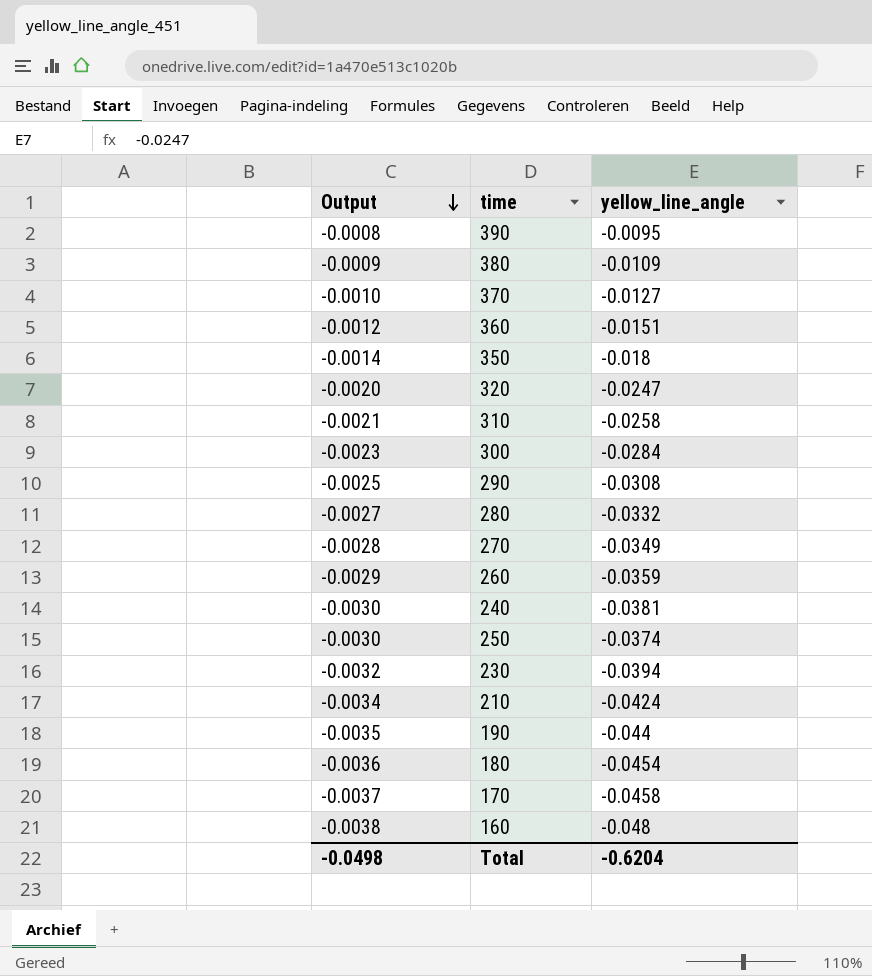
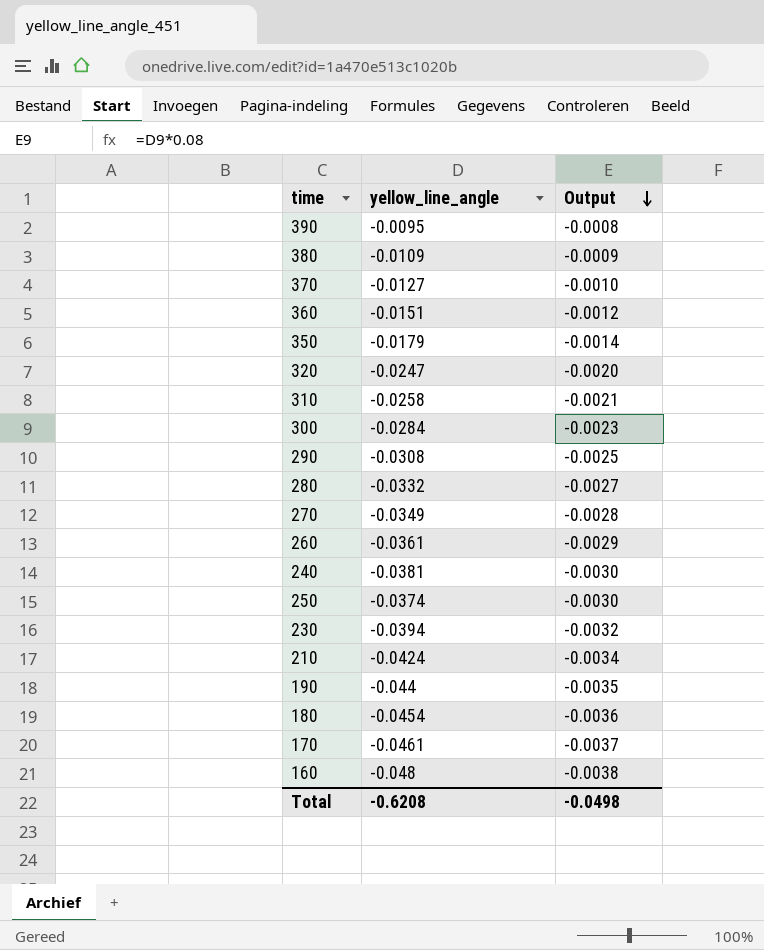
column Output | position: 1 -> 3
350 | yellow_line_angle: -0.018 -> -0.0179
260 | yellow_line_angle: -0.0359 -> -0.0361
170 | yellow_line_angle: -0.0458 -> -0.0461
Total | yellow_line_angle: -0.6204 -> -0.6208

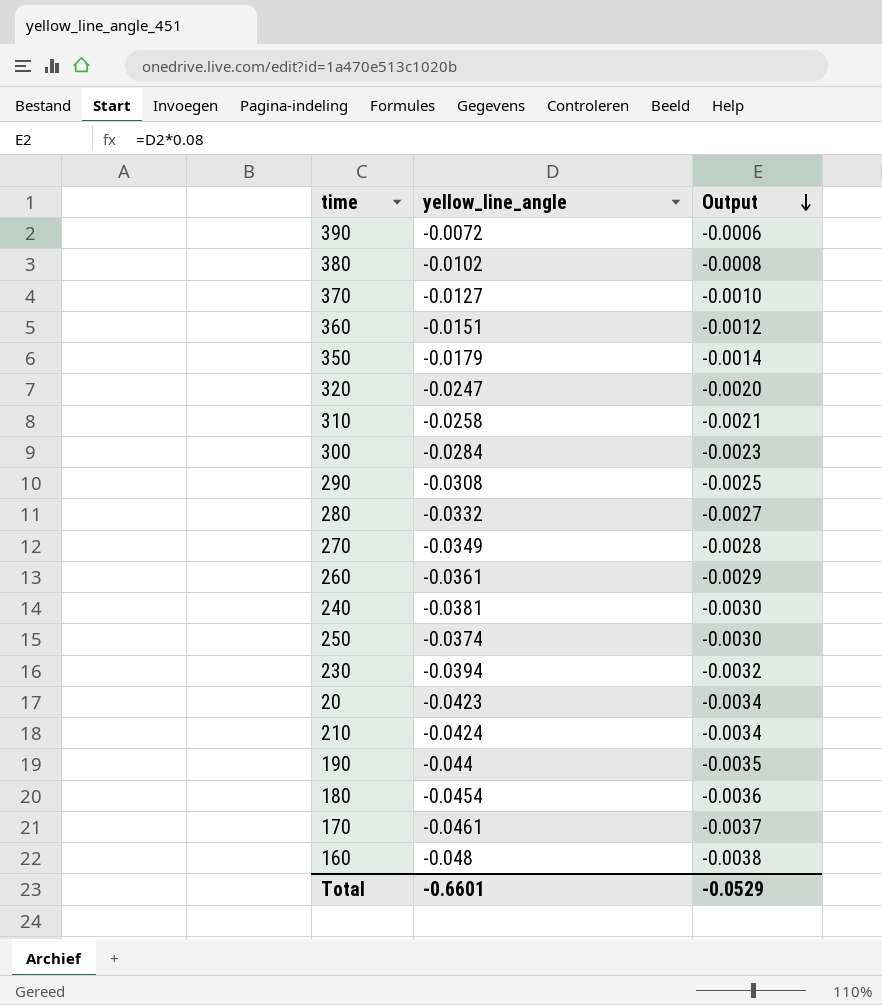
390 | yellow_line_angle: -0.0095 -> -0.0072
390 | Output: -0.0008 -> -0.0006
380 | yellow_line_angle: -0.0109 -> -0.0102
380 | Output: -0.0009 -> -0.0008
row 20: none -> -0.0423 | -0.0034
Total | yellow_line_angle: -0.6208 -> -0.6601
Total | Output: -0.0498 -> -0.0529

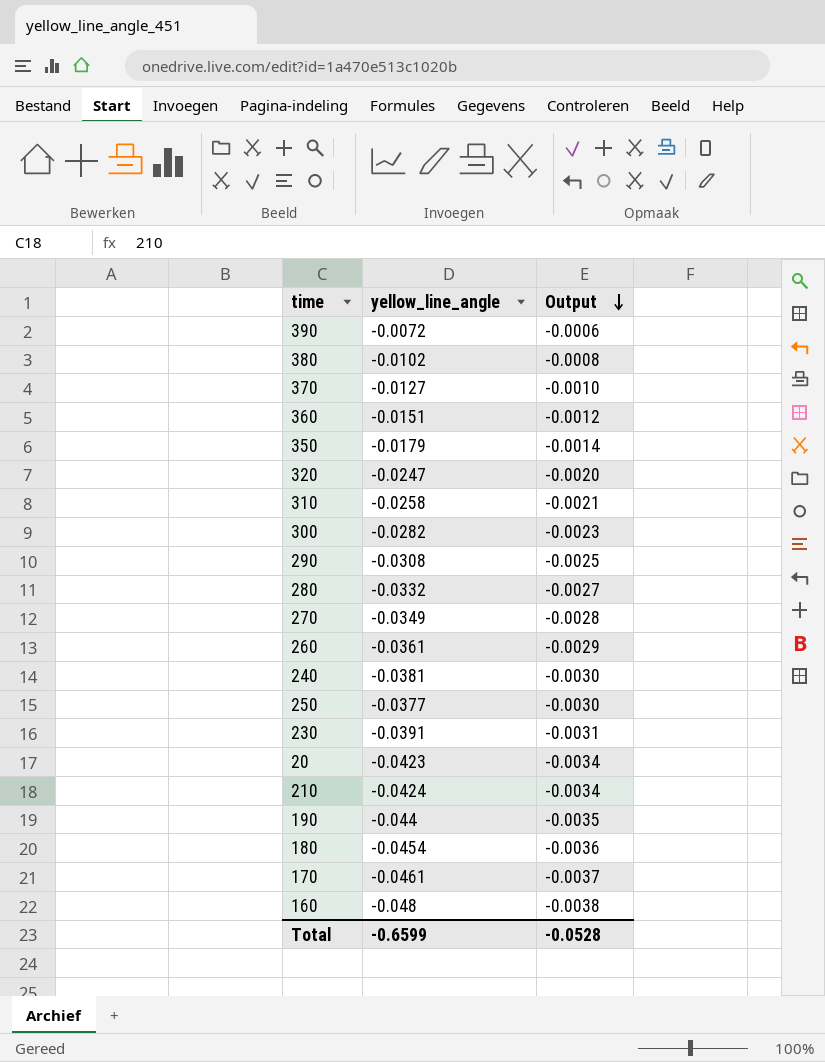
300 | yellow_line_angle: -0.0284 -> -0.0282
250 | yellow_line_angle: -0.0374 -> -0.0377
230 | yellow_line_angle: -0.0394 -> -0.0391
230 | Output: -0.0032 -> -0.0031
Total | yellow_line_angle: -0.6601 -> -0.6599
Total | Output: -0.0529 -> -0.0528

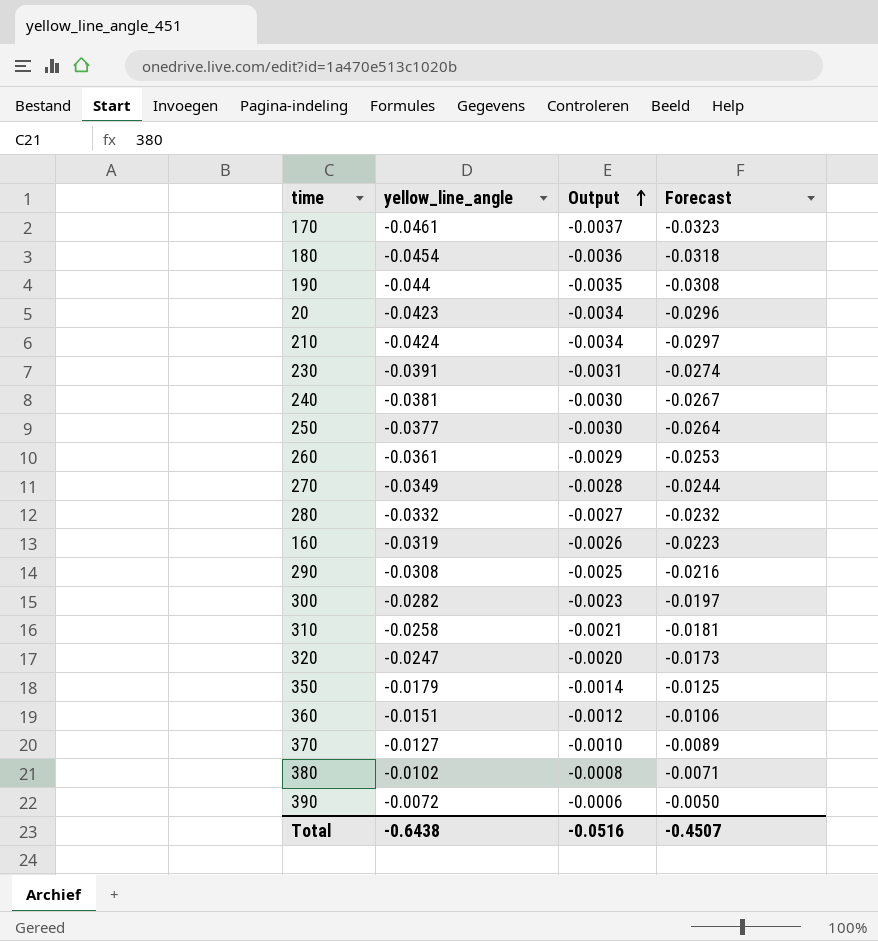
row order: Output descending -> Output ascending
column Forecast | formula: none -> [yellow_line_angle] * 0.7
160 | yellow_line_angle: -0.048 -> -0.0319
160 | Output: -0.0038 -> -0.0026
Total | yellow_line_angle: -0.6599 -> -0.6438
Total | Output: -0.0528 -> -0.0516

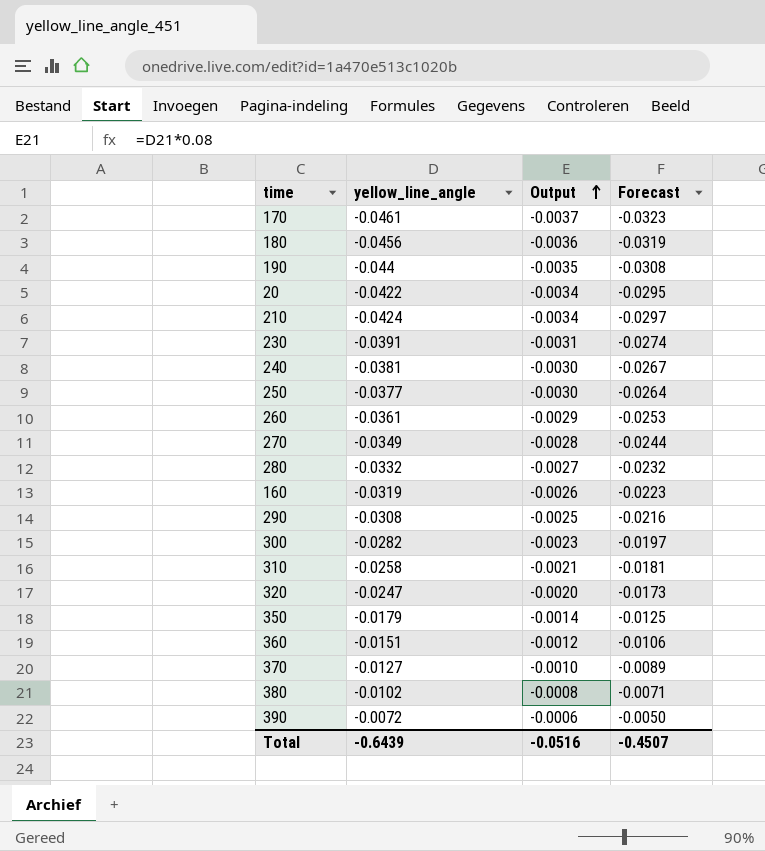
180 | yellow_line_angle: -0.0454 -> -0.0456
180 | Forecast: -0.0318 -> -0.0319
20 | yellow_line_angle: -0.0423 -> -0.0422
20 | Forecast: -0.0296 -> -0.0295
Total | yellow_line_angle: -0.6438 -> -0.6439

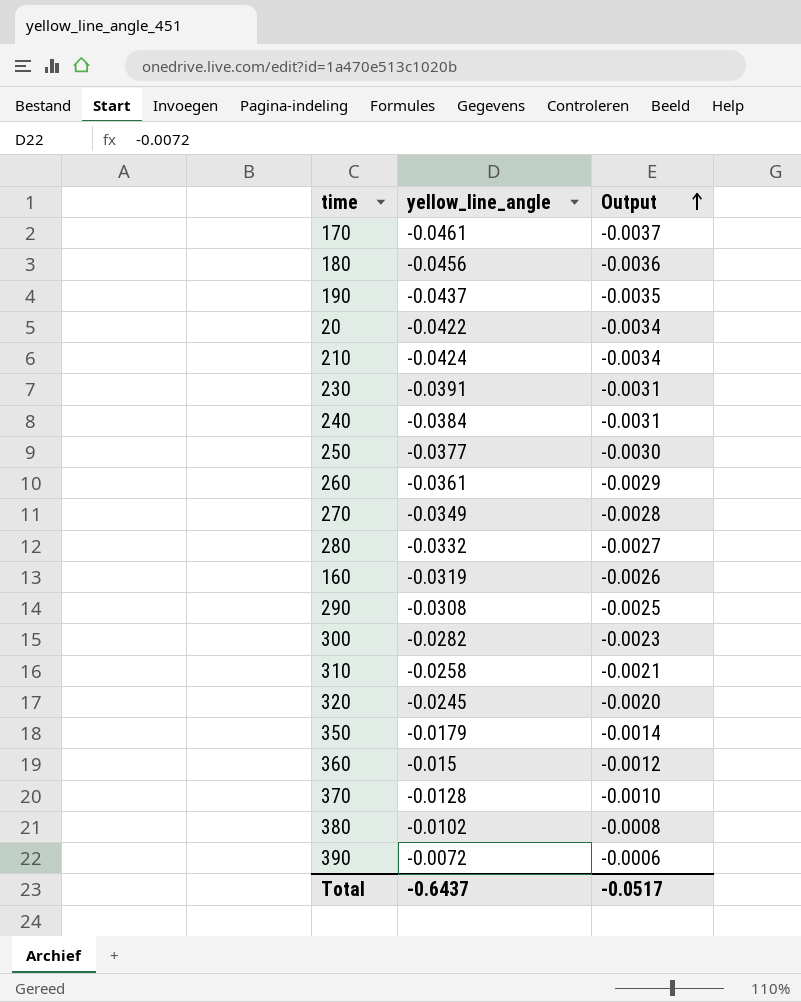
column Forecast | formula: [yellow_line_angle] * 0.7 -> none
190 | yellow_line_angle: -0.044 -> -0.0437
240 | yellow_line_angle: -0.0381 -> -0.0384
240 | Output: -0.0030 -> -0.0031
320 | yellow_line_angle: -0.0247 -> -0.0245
360 | yellow_line_angle: -0.0151 -> -0.015
370 | yellow_line_angle: -0.0127 -> -0.0128
Total | yellow_line_angle: -0.6439 -> -0.6437
Total | Output: -0.0516 -> -0.0517

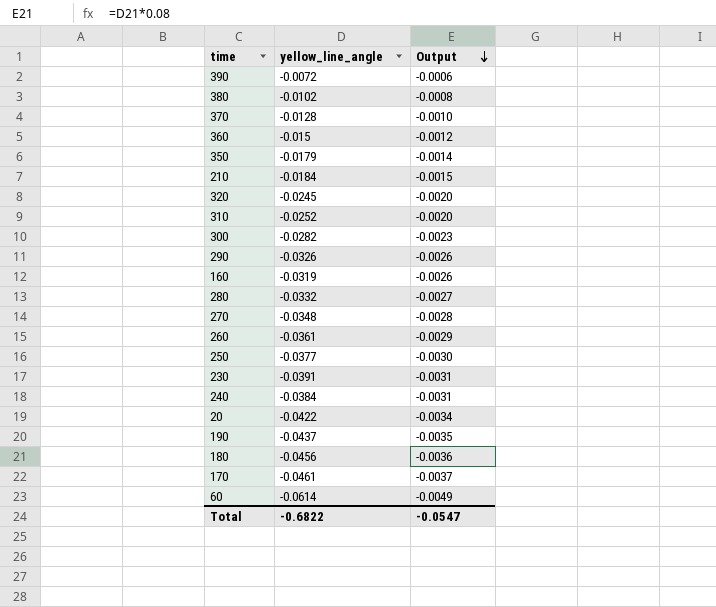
row order: Output ascending -> Output descending
210 | yellow_line_angle: -0.0424 -> -0.0184
210 | Output: -0.0034 -> -0.0015
310 | yellow_line_angle: -0.0258 -> -0.0252
310 | Output: -0.0021 -> -0.0020
290 | yellow_line_angle: -0.0308 -> -0.0326
290 | Output: -0.0025 -> -0.0026
270 | yellow_line_angle: -0.0349 -> -0.0348
row 60: none -> -0.0614 | -0.0049
Total | yellow_line_angle: -0.6437 -> -0.6822
Total | Output: -0.0517 -> -0.0547

